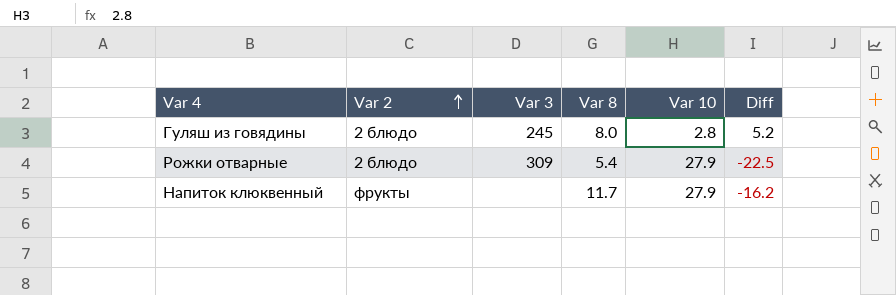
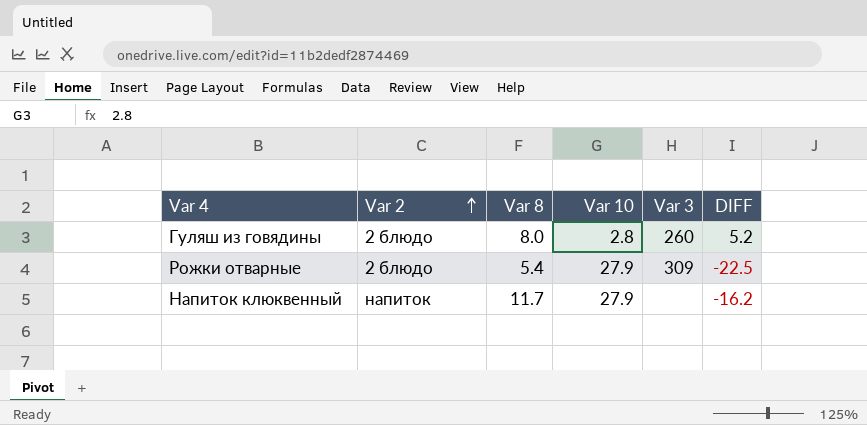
column Var 3 | position: 3 -> 5
column name: Diff -> DIFF
Гуляш из говядины | Var 3: 245 -> 260
Напиток клюквенный | Var 2: фрукты -> напиток

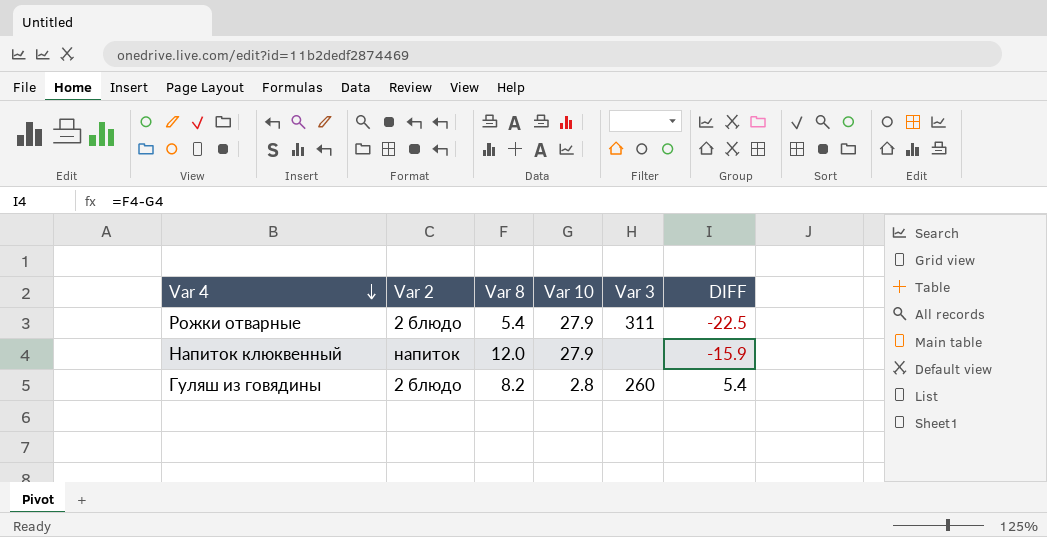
row order: Var 2 ascending -> Var 4 descending
Рожки отварные | Var 3: 309 -> 311
Напиток клюквенный | Var 8: 11.7 -> 12.0
Напиток клюквенный | DIFF: -16.2 -> -15.9
Гуляш из говядины | Var 8: 8.0 -> 8.2
Гуляш из говядины | DIFF: 5.2 -> 5.4

